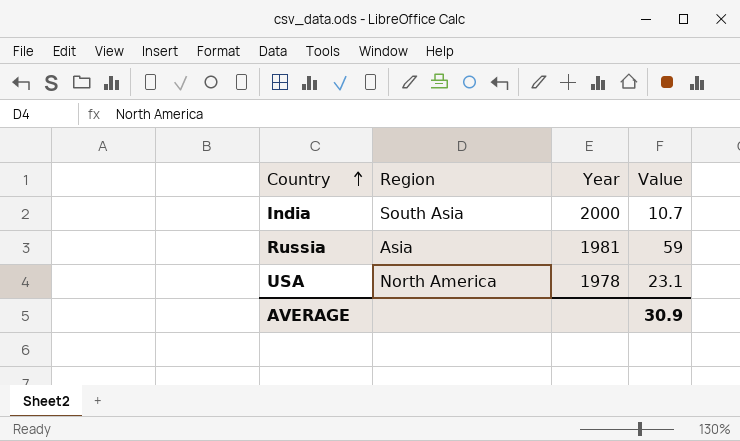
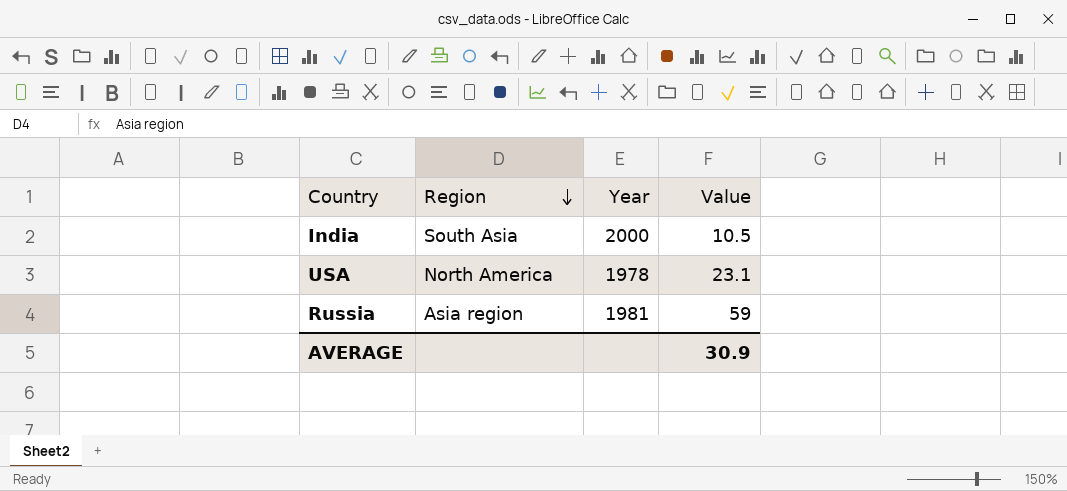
row order: Country ascending -> Region descending
India | Value: 10.7 -> 10.5
Russia | Region: Asia -> Asia region

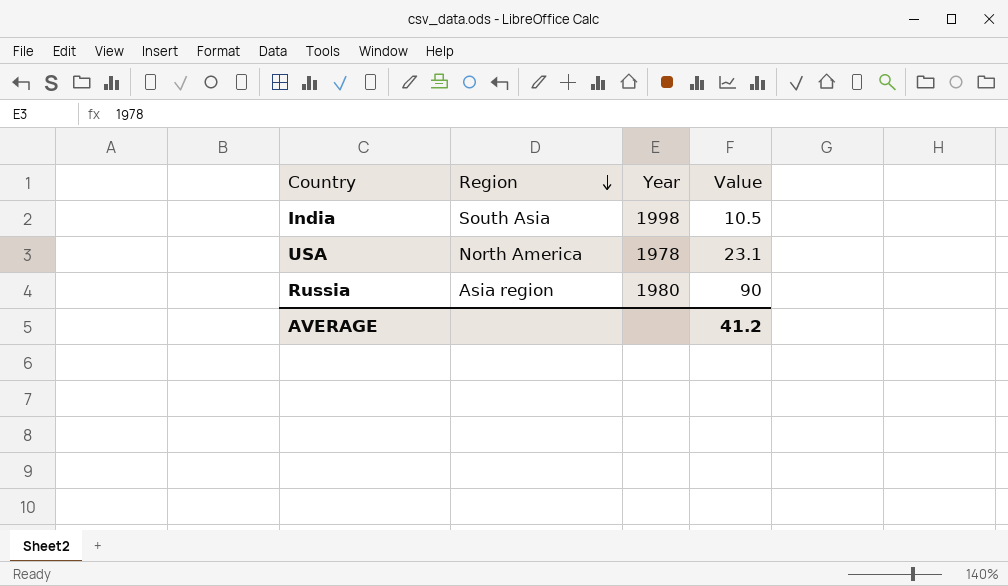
India | Year: 2000 -> 1998
Russia | Year: 1981 -> 1980
Russia | Value: 59 -> 90
AVERAGE | Value: 30.9 -> 41.2

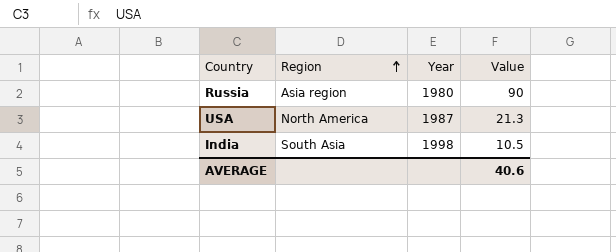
row order: Region descending -> Region ascending
USA | Year: 1978 -> 1987
USA | Value: 23.1 -> 21.3
AVERAGE | Value: 41.2 -> 40.6

